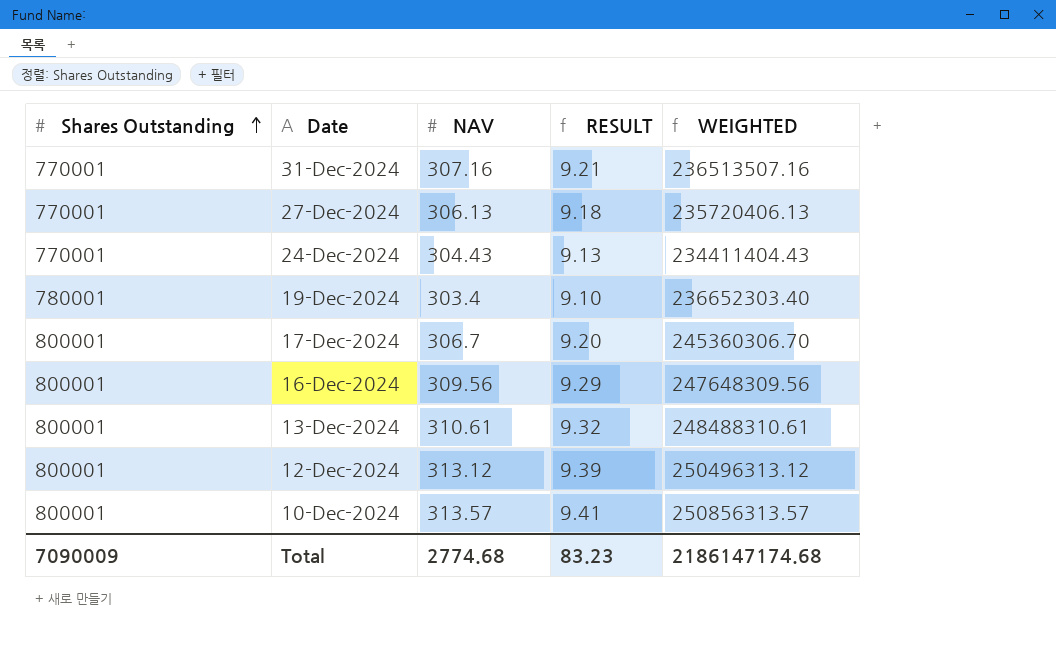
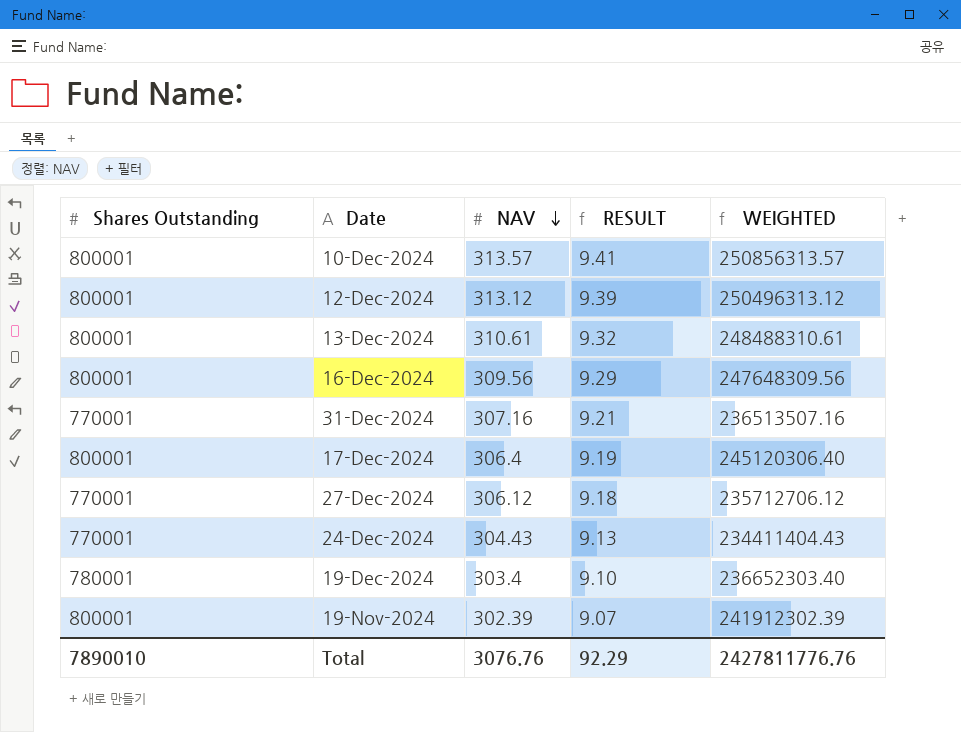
row order: Shares Outstanding ascending -> NAV descending
17-Dec-2024 | NAV: 306.7 -> 306.4
17-Dec-2024 | RESULT: 9.20 -> 9.19
17-Dec-2024 | WEIGHTED: 245360306.70 -> 245120306.40
27-Dec-2024 | NAV: 306.13 -> 306.12
27-Dec-2024 | WEIGHTED: 235720406.13 -> 235712706.12
row 19-Nov-2024: none -> 800001 | 302.39 | 9.07 | 241912302.39
Total | Shares Outstanding: 7090009 -> 7890010
Total | NAV: 2774.68 -> 3076.76
Total | RESULT: 83.23 -> 92.29
Total | WEIGHTED: 2186147174.68 -> 2427811776.76

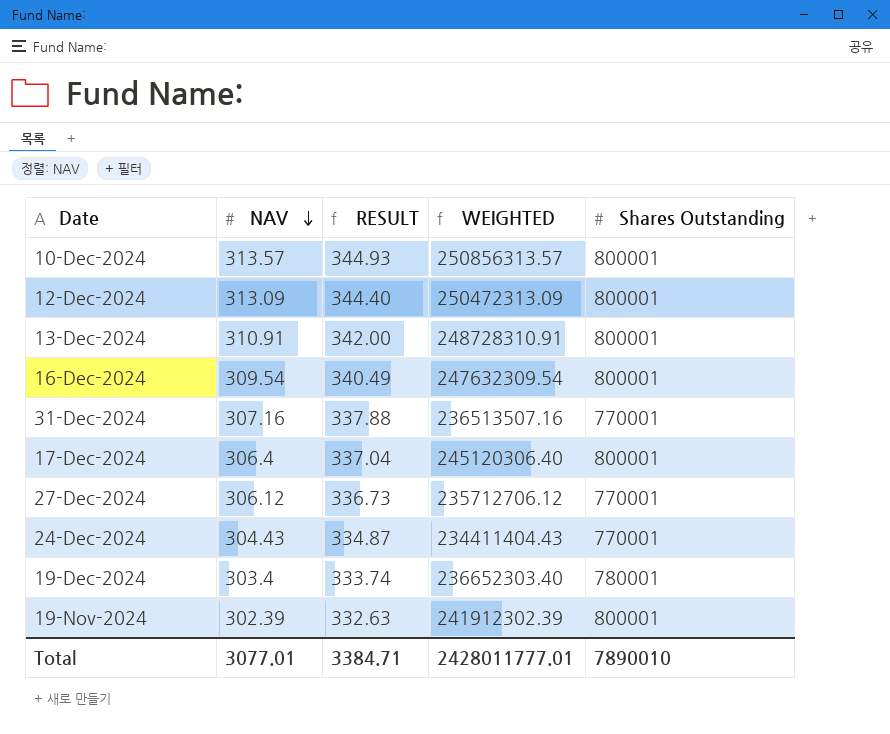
column RESULT | formula: [NAV] * 0.03 -> [NAV] * 1.1
column Shares Outstanding | position: 1 -> 5
12-Dec-2024 | NAV: 313.12 -> 313.09
12-Dec-2024 | WEIGHTED: 250496313.12 -> 250472313.09
13-Dec-2024 | NAV: 310.61 -> 310.91
13-Dec-2024 | WEIGHTED: 248488310.61 -> 248728310.91
16-Dec-2024 | NAV: 309.56 -> 309.54
16-Dec-2024 | WEIGHTED: 247648309.56 -> 247632309.54
Total | NAV: 3076.76 -> 3077.01
Total | RESULT: 92.29 -> 3384.71
Total | WEIGHTED: 2427811776.76 -> 2428011777.01

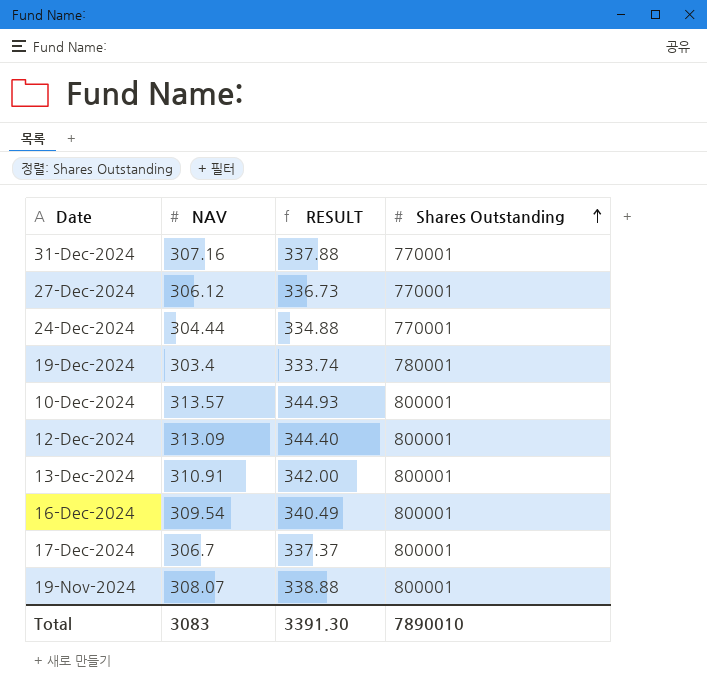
row order: NAV descending -> Shares Outstanding ascending
column WEIGHTED | formula: [NAV] * [Shares Outstanding] -> none
24-Dec-2024 | NAV: 304.43 -> 304.44
24-Dec-2024 | RESULT: 334.87 -> 334.88
17-Dec-2024 | NAV: 306.4 -> 306.7
17-Dec-2024 | RESULT: 337.04 -> 337.37
19-Nov-2024 | NAV: 302.39 -> 308.07
19-Nov-2024 | RESULT: 332.63 -> 338.88
Total | NAV: 3077.01 -> 3083
Total | RESULT: 3384.71 -> 3391.30

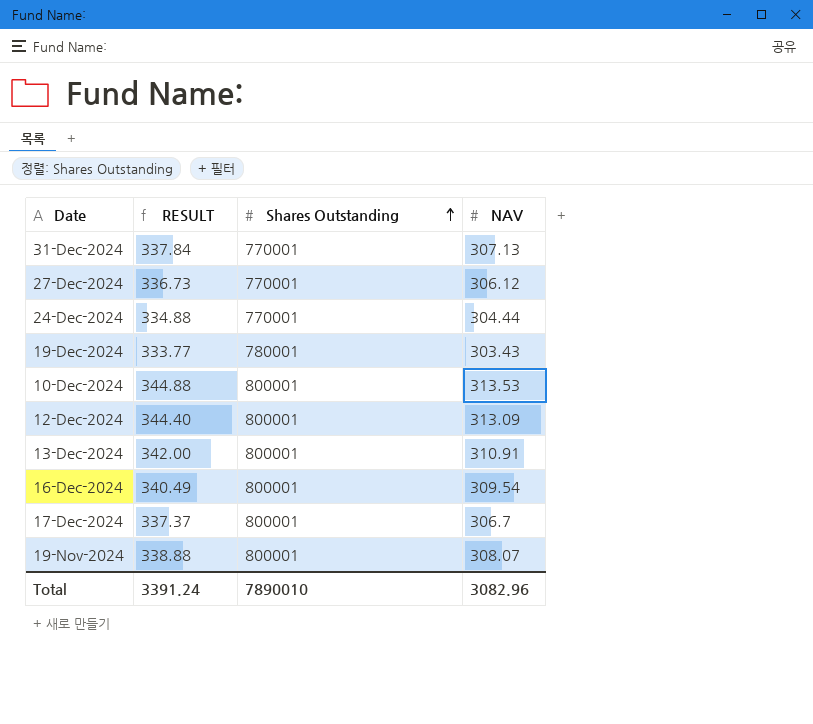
column NAV | position: 2 -> 4
31-Dec-2024 | RESULT: 337.88 -> 337.84
31-Dec-2024 | NAV: 307.16 -> 307.13
19-Dec-2024 | RESULT: 333.74 -> 333.77
19-Dec-2024 | NAV: 303.4 -> 303.43
10-Dec-2024 | RESULT: 344.93 -> 344.88
10-Dec-2024 | NAV: 313.57 -> 313.53
Total | RESULT: 3391.30 -> 3391.24
Total | NAV: 3083 -> 3082.96

